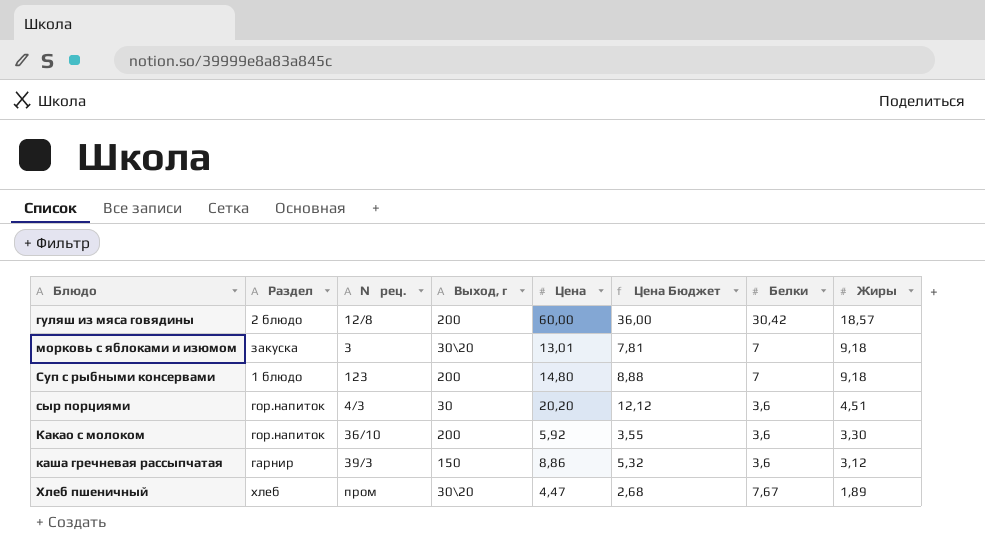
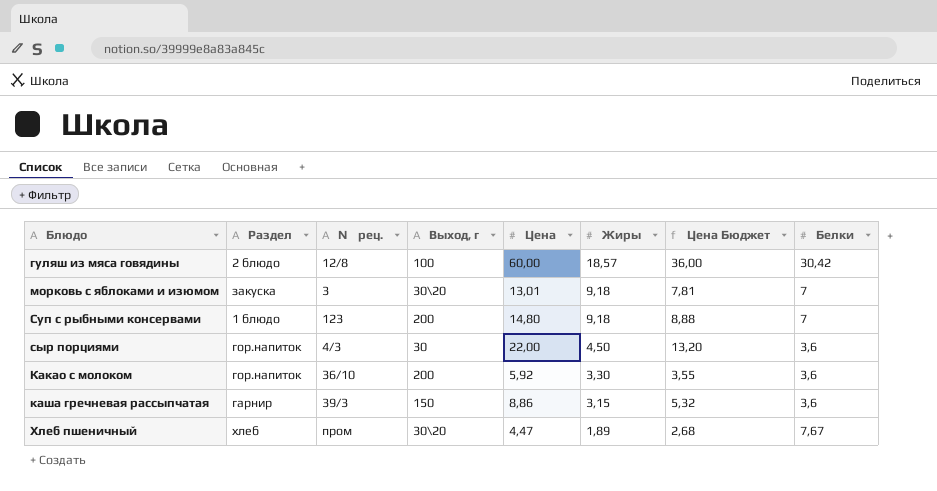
column Жиры | position: 8 -> 6
гуляш из мяса говядины | Выход, г: 200 -> 100
сыр порциями | Цена: 20,20 -> 22,00
сыр порциями | Жиры: 4,51 -> 4,50
сыр порциями | Цена Бюджет: 12,12 -> 13,20
каша гречневая рассыпчатая | Жиры: 3,12 -> 3,15

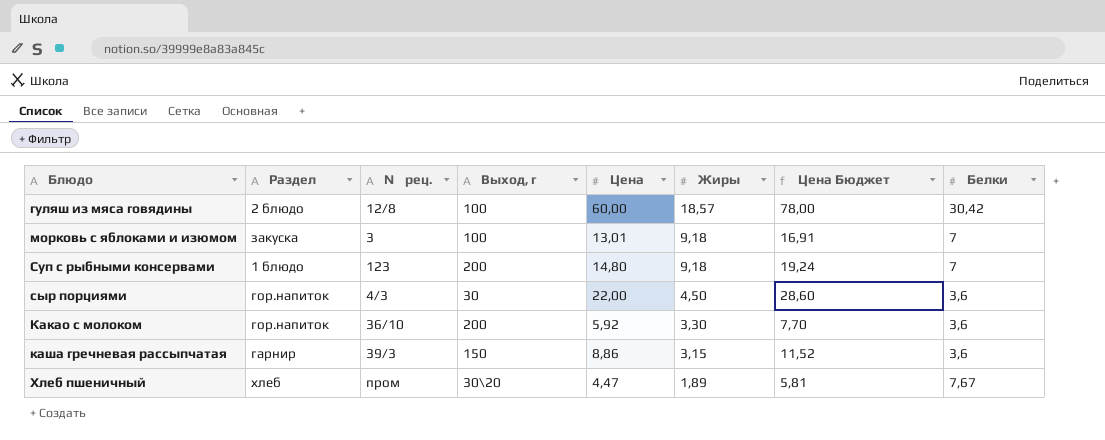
column Цена Бюджет | formula: [Цена] * 0,6 -> [Цена] * 1,3
морковь с яблоками и изюмом | Выход, г: 30\20 -> 100

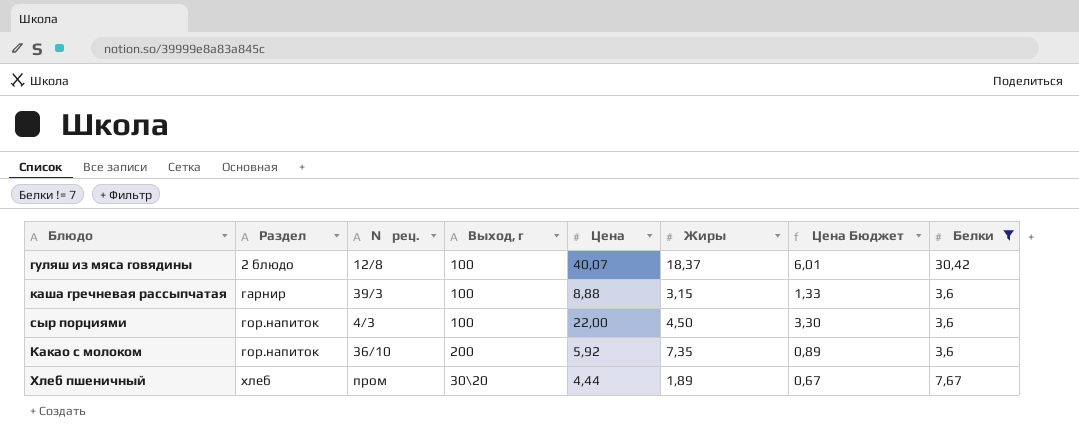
filter: none -> Белки != 7
row order: Жиры descending -> Раздел ascending
column Цена Бюджет | formula: [Цена] * 1,3 -> [Цена] * 0,15
гуляш из мяса говядины | Цена: 60,00 -> 40,07
гуляш из мяса говядины | Жиры: 18,57 -> 18,37
каша гречневая рассыпчатая | Выход, г: 150 -> 100
каша гречневая рассыпчатая | Цена: 8,86 -> 8,88
сыр порциями | Выход, г: 30 -> 100
Какао с молоком | Жиры: 3,30 -> 7,35
Хлеб пшеничный | Цена: 4,47 -> 4,44

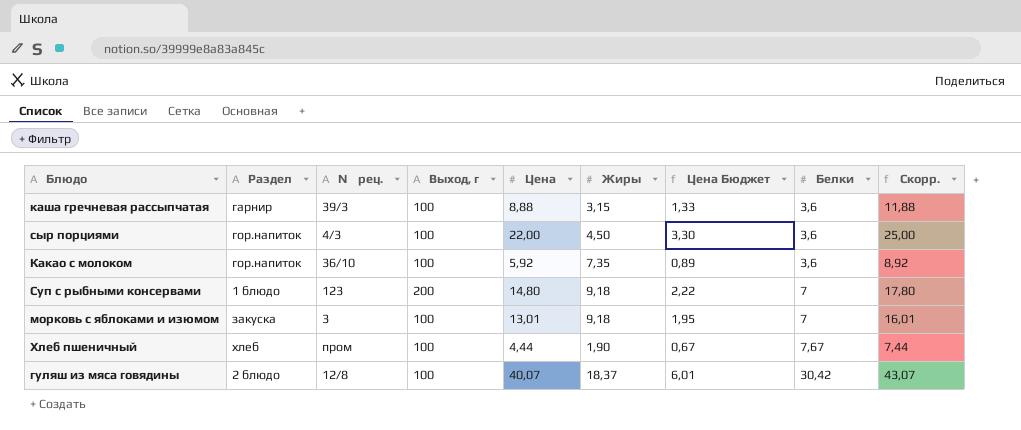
filter: Белки != 7 -> none
row order: Раздел ascending -> Белки ascending
column Скорр. | formula: none -> [Цена] + 3
Какао с молоком | Выход, г: 200 -> 100
Хлеб пшеничный | Выход, г: 30\20 -> 100
Хлеб пшеничный | Жиры: 1,89 -> 1,90

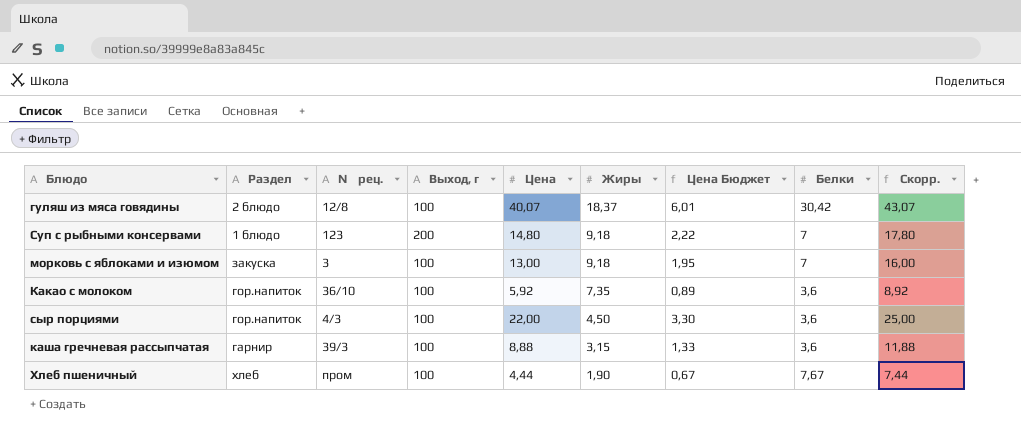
row order: Белки ascending -> Жиры descending
морковь с яблоками и изюмом | Цена: 13,01 -> 13,00
морковь с яблоками и изюмом | Скорр.: 16,01 -> 16,00

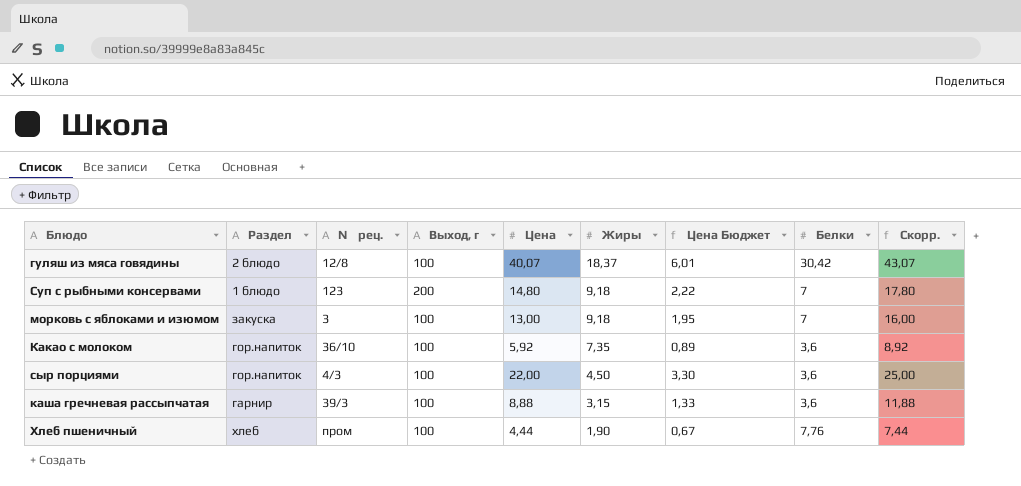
Хлеб пшеничный | Белки: 7,67 -> 7,76

